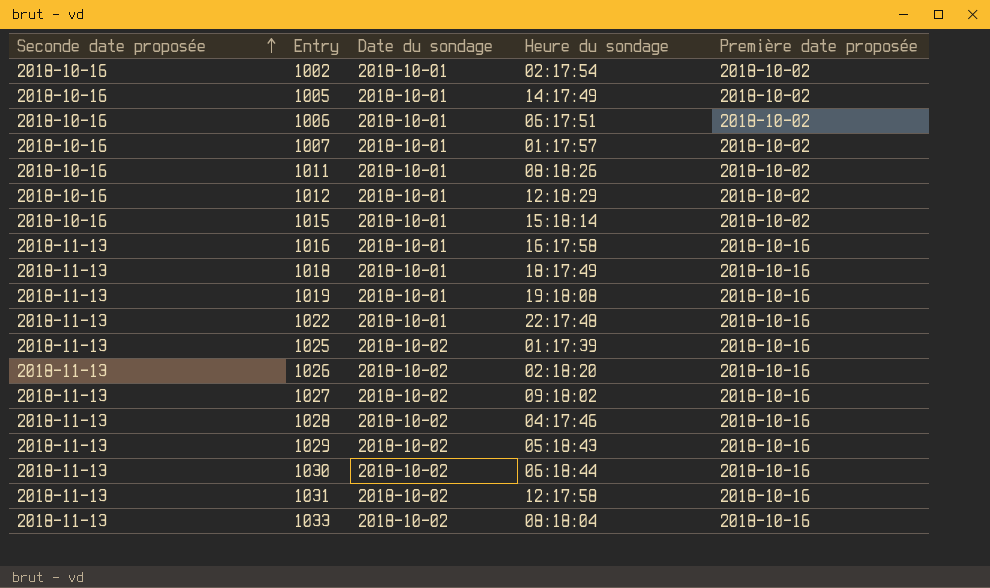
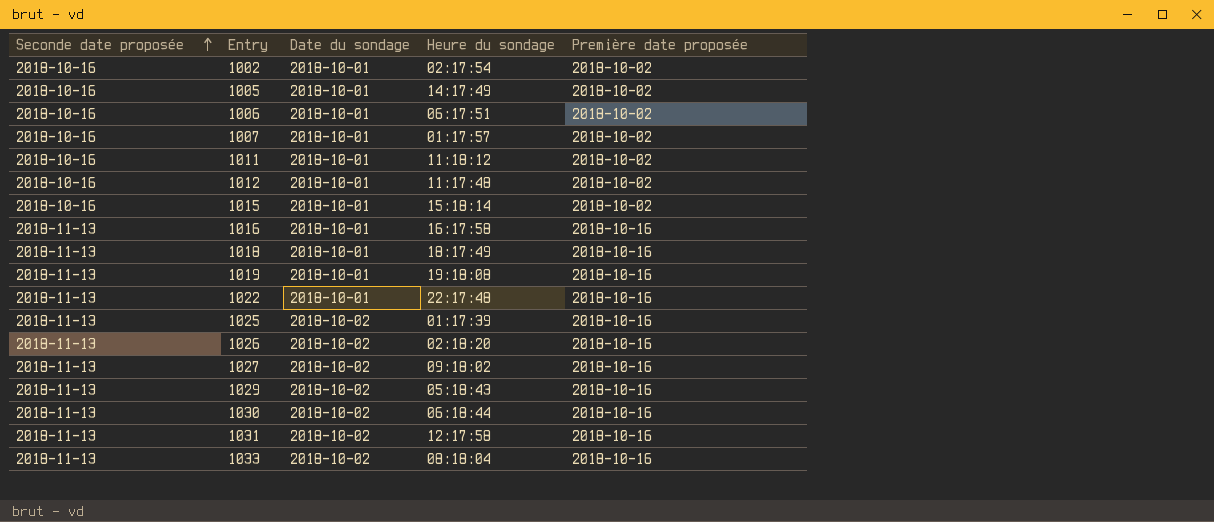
row 1028: 2018-11-13 | 2018-10-02 | 04:17:46 | 2018-10-16 -> none
1011 | Heure du sondage: 08:18:26 -> 11:18:12
1012 | Heure du sondage: 12:18:29 -> 11:17:48

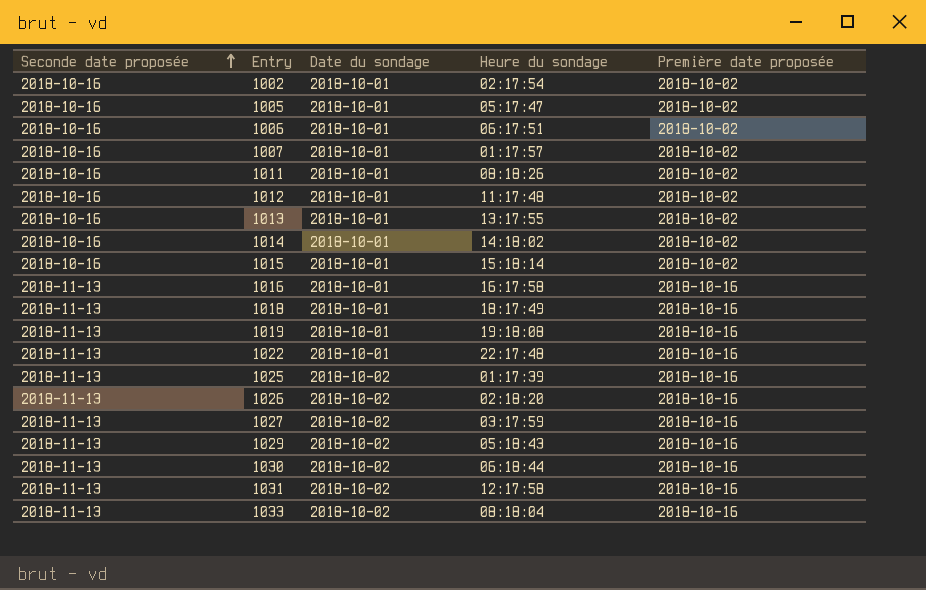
1005 | Heure du sondage: 14:17:49 -> 05:17:47
1011 | Heure du sondage: 11:18:12 -> 08:18:26
row 1013: none -> 2018-10-16 | 2018-10-01 | 13:17:55 | 2018-10-02
row 1014: none -> 2018-10-16 | 2018-10-01 | 14:18:02 | 2018-10-02
1027 | Heure du sondage: 09:18:02 -> 03:17:59

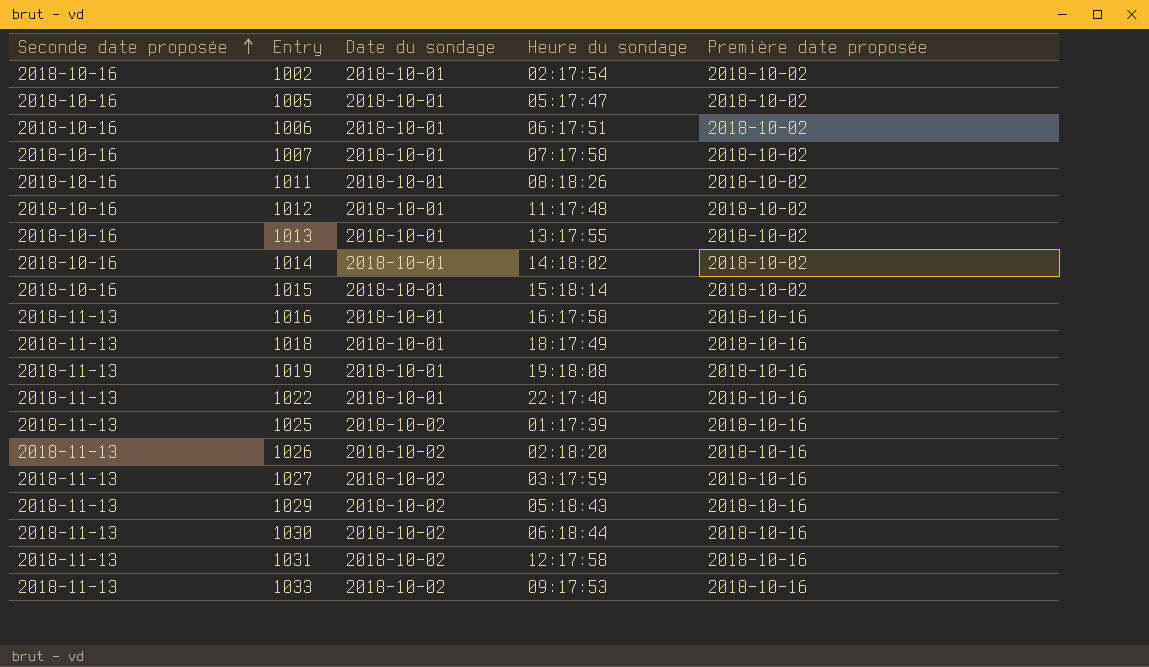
1007 | Heure du sondage: 01:17:57 -> 07:17:58
1033 | Heure du sondage: 08:18:04 -> 09:17:53

